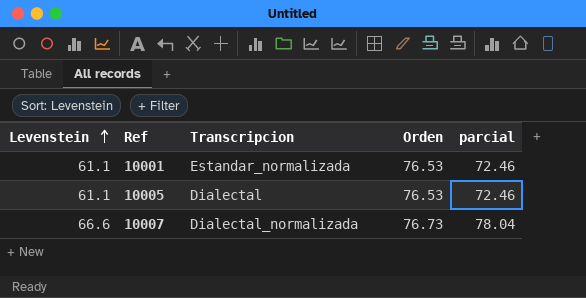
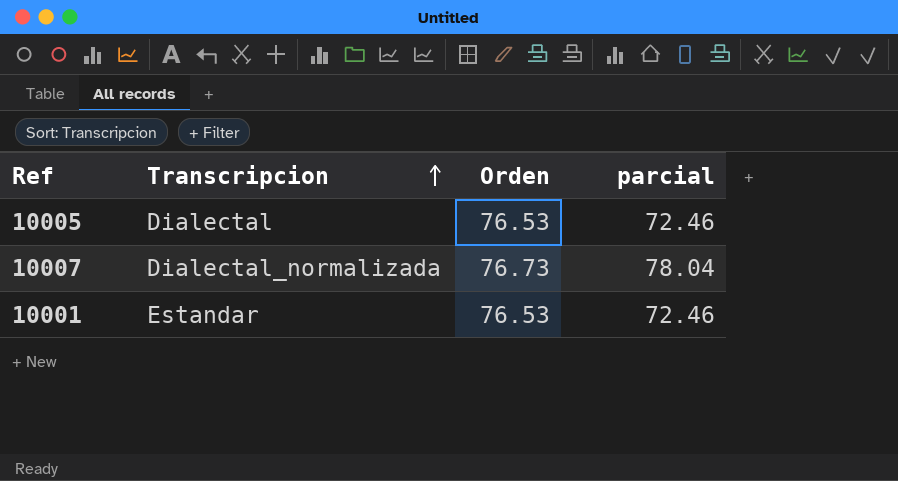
row order: Levenstein ascending -> Transcripcion ascending
column Levenstein | position: 1 -> none
10001 | Transcripcion: Estandar_normalizada -> Estandar

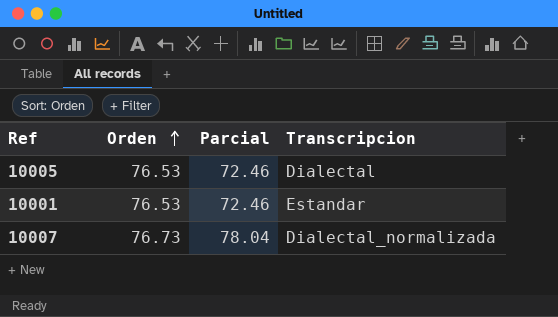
row order: Transcripcion ascending -> Orden ascending
column name: parcial -> Parcial
column Transcripcion | position: 2 -> 4

